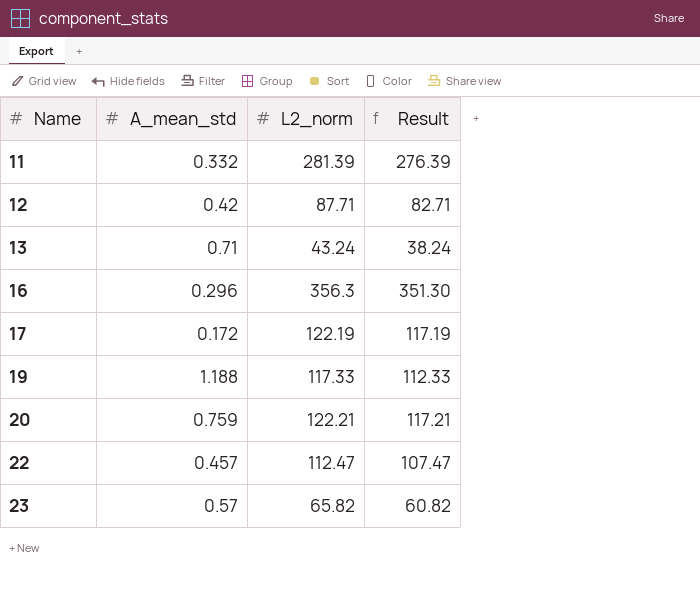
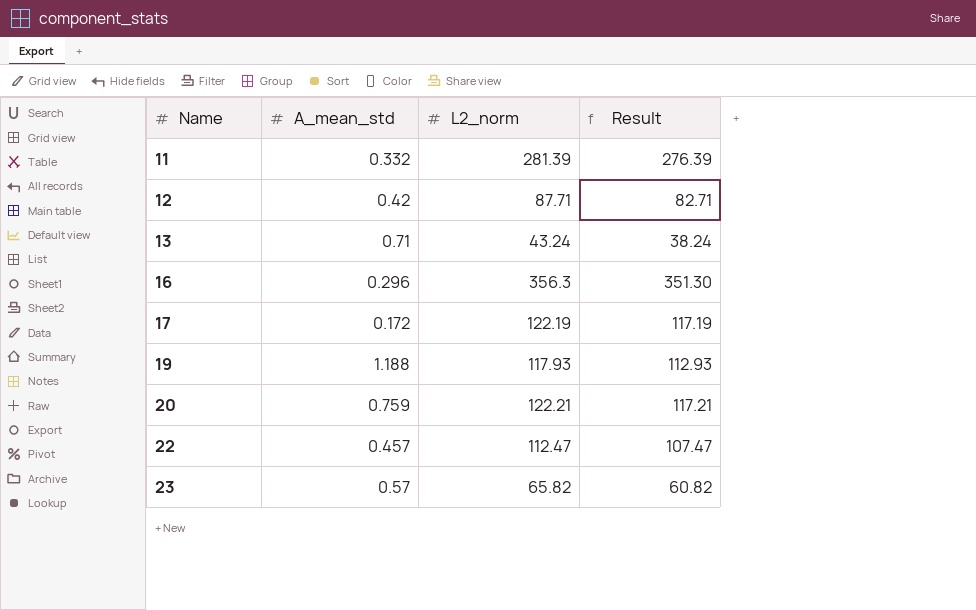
19 | L2_norm: 117.33 -> 117.93
19 | Result: 112.33 -> 112.93

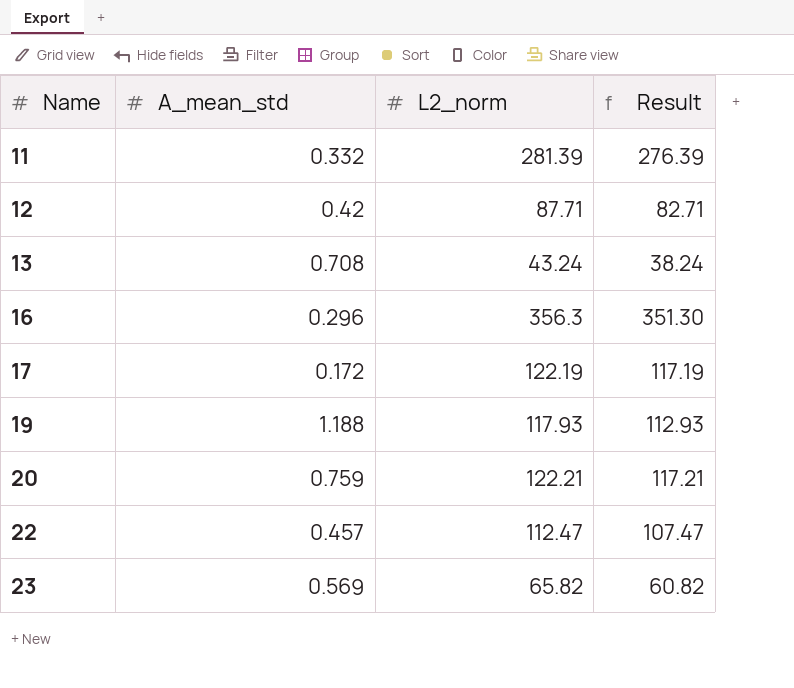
13 | A_mean_std: 0.71 -> 0.708
23 | A_mean_std: 0.57 -> 0.569

